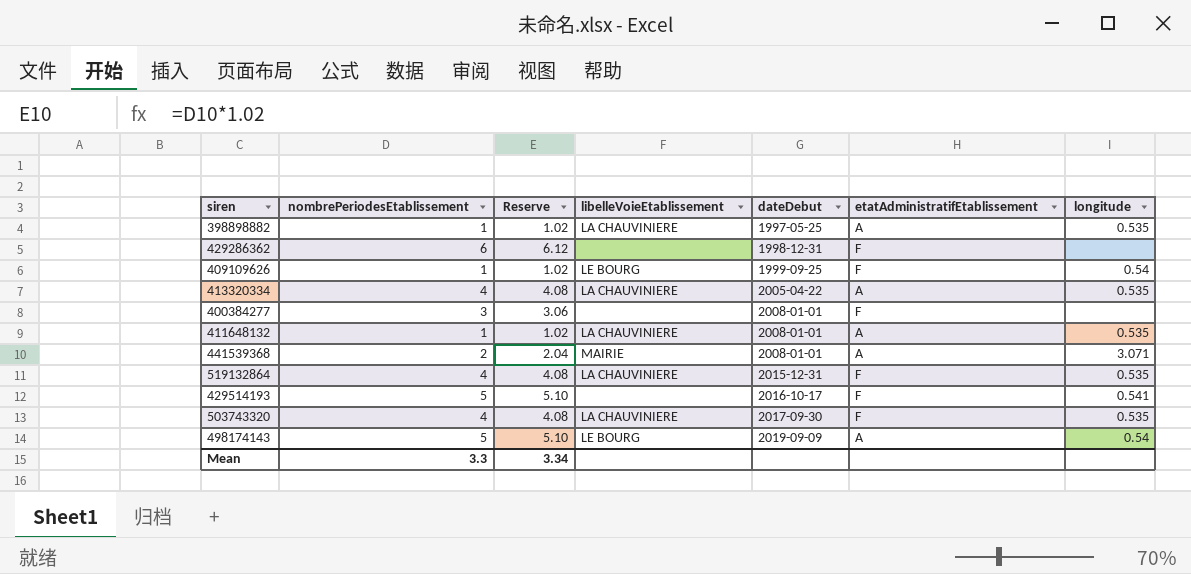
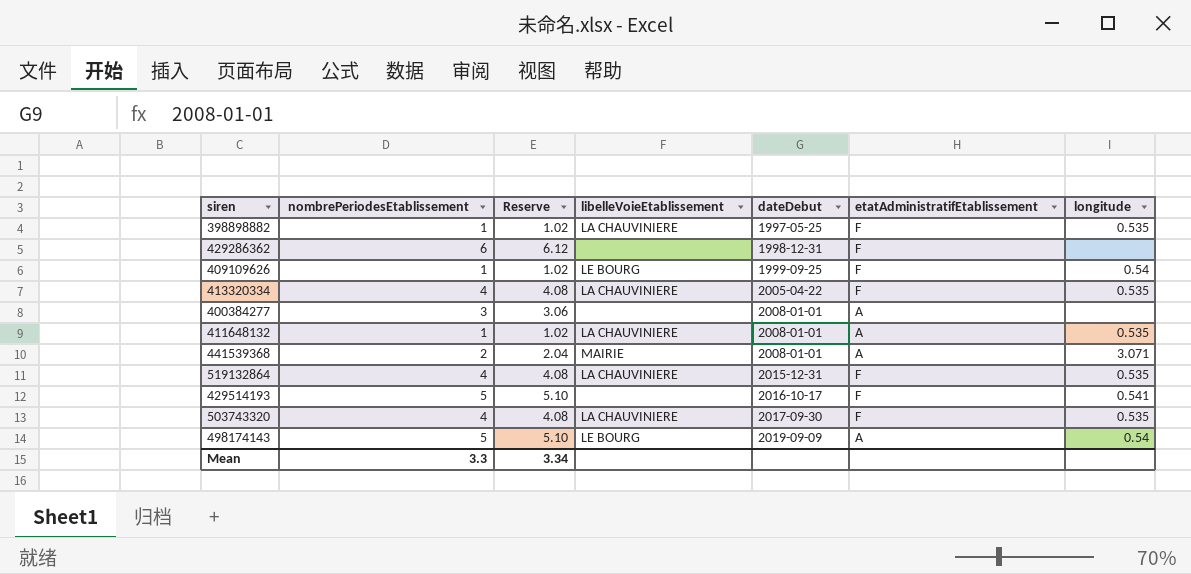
398898882 | etatAdministratifEtablissement: A -> F
413320334 | etatAdministratifEtablissement: A -> F
400384277 | etatAdministratifEtablissement: F -> A

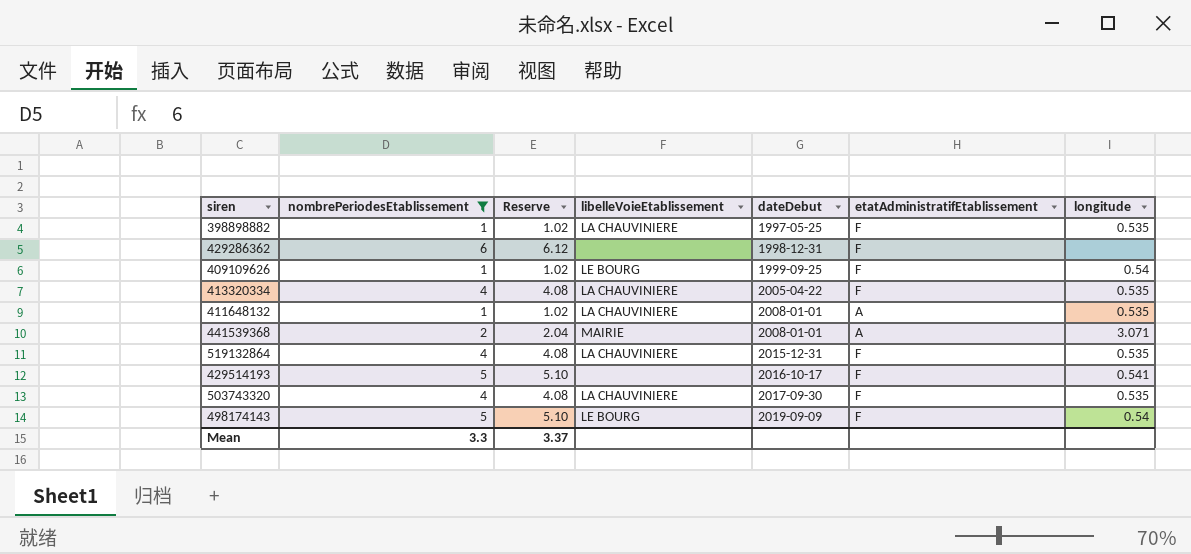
filter: none -> nombrePeriodesEtablissement != 3
498174143 | etatAdministratifEtablissement: A -> F
Mean | Reserve: 3.34 -> 3.37

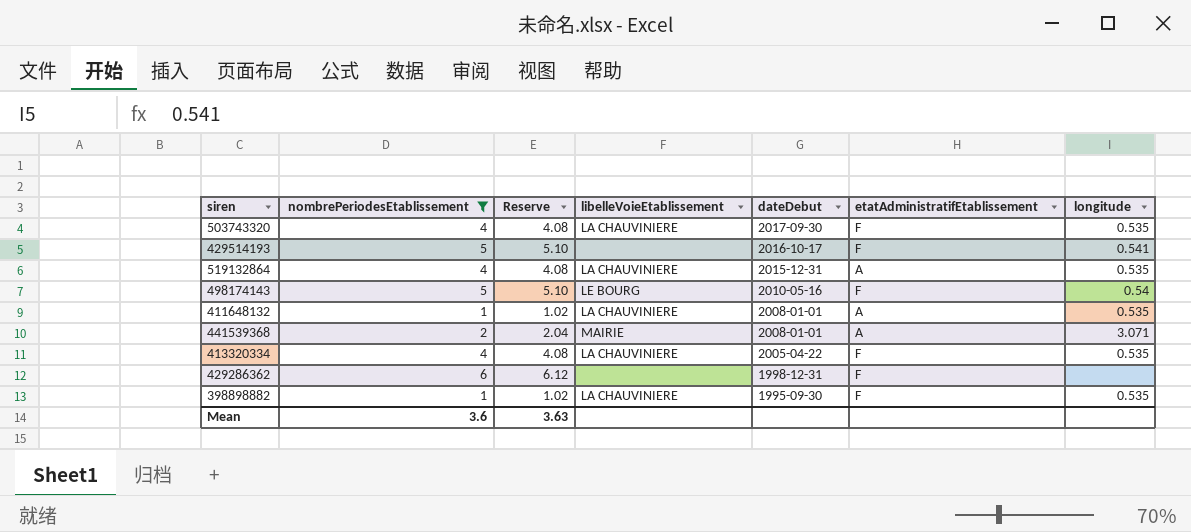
row order: dateDebut ascending -> dateDebut descending
row 409109626: 1 | 1.02 | LE BOURG | 1999-09-25 | F | 0.54 -> none
519132864 | etatAdministratifEtablissement: F -> A
498174143 | dateDebut: 2019-09-09 -> 2010-05-16
398898882 | dateDebut: 1997-05-25 -> 1995-09-30
Mean | nombrePeriodesEtablissement: 3.3 -> 3.6
Mean | Reserve: 3.37 -> 3.63

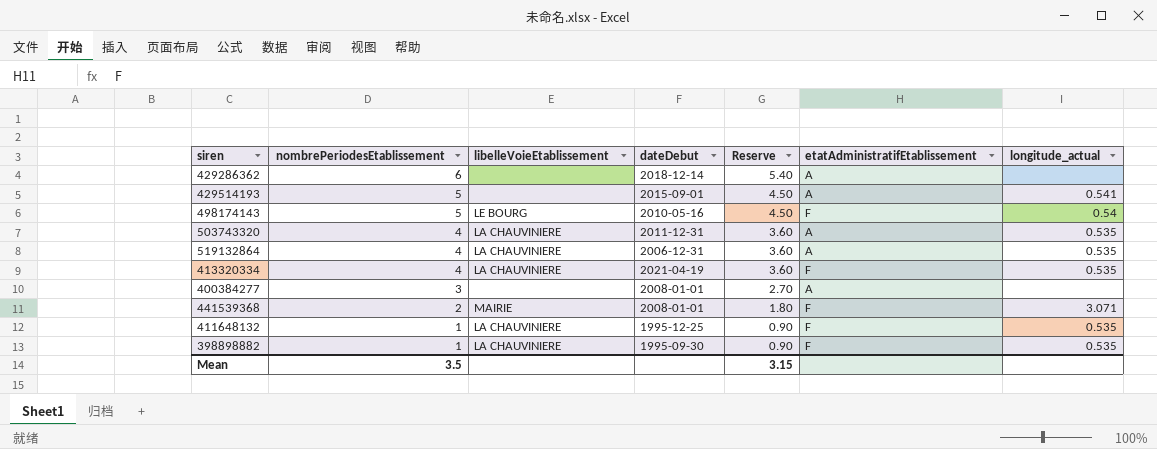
filter: nombrePeriodesEtablissement != 3 -> none
row order: dateDebut descending -> nombrePeriodesEtablissement descending
column Reserve | formula: [nombrePeriodesEtablissement] * 1.02 -> [nombrePeriodesEtablissement] * 0.9
column Reserve | position: 3 -> 5
column name: longitude -> longitude_actual
429286362 | dateDebut: 1998-12-31 -> 2018-12-14
429286362 | etatAdministratifEtablissement: F -> A
429514193 | dateDebut: 2016-10-17 -> 2015-09-01
429514193 | etatAdministratifEtablissement: F -> A
503743320 | dateDebut: 2017-09-30 -> 2011-12-31
503743320 | etatAdministratifEtablissement: F -> A
519132864 | dateDebut: 2015-12-31 -> 2006-12-31
413320334 | dateDebut: 2005-04-22 -> 2021-04-19
441539368 | etatAdministratifEtablissement: A -> F
411648132 | dateDebut: 2008-01-01 -> 1995-12-25
411648132 | etatAdministratifEtablissement: A -> F
Mean | nombrePeriodesEtablissement: 3.6 -> 3.5
Mean | Reserve: 3.63 -> 3.15

